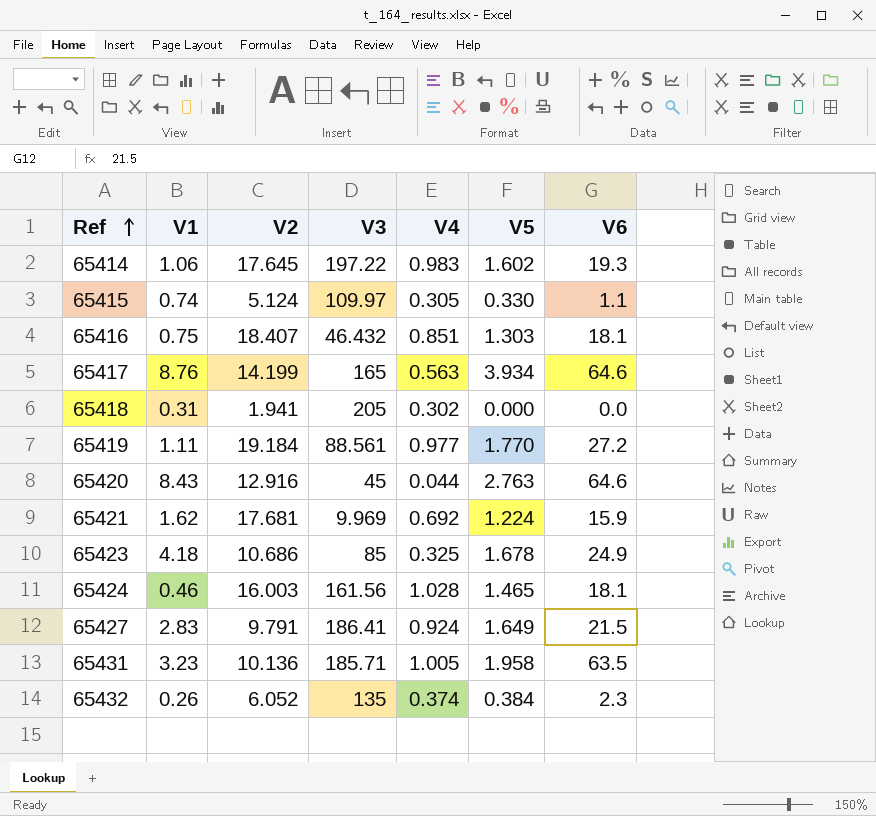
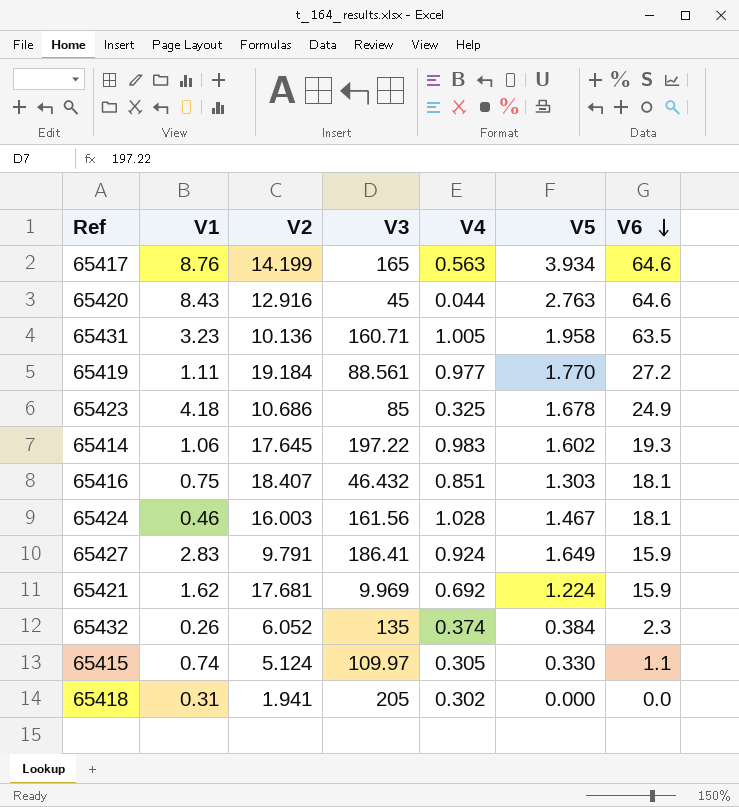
row order: Ref ascending -> V6 descending
65431 | V3: 185.71 -> 160.71
65424 | V5: 1.465 -> 1.467
65427 | V6: 21.5 -> 15.9

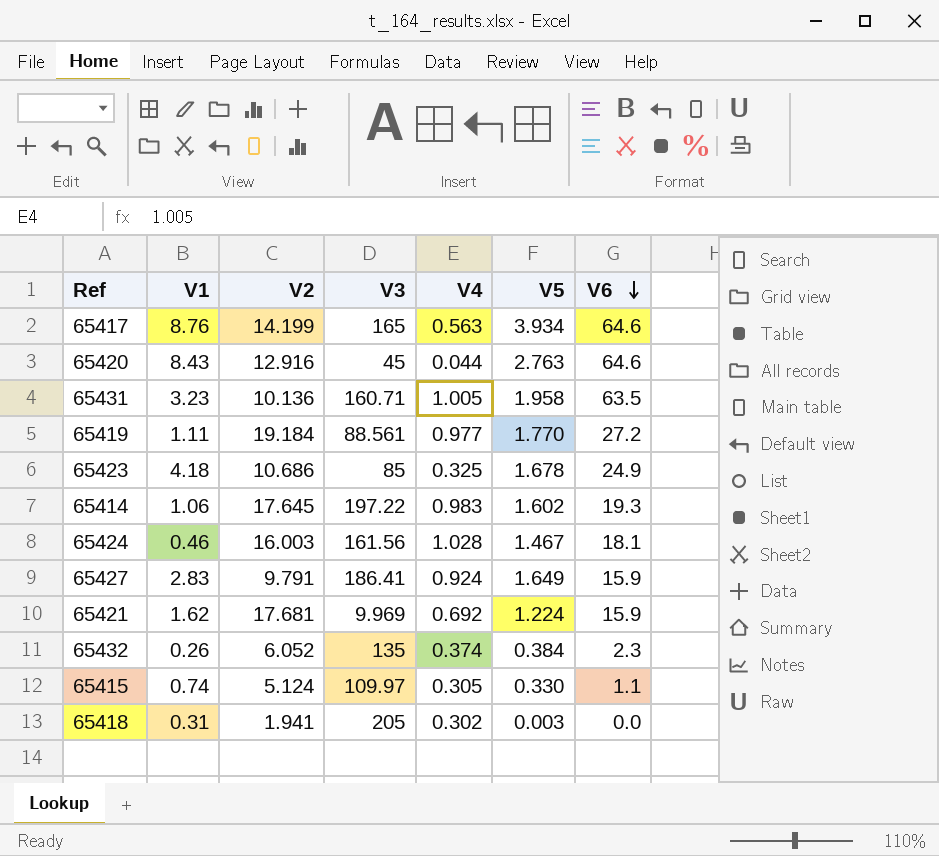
row 65416: 0.75 | 18.407 | 46.432 | 0.851 | 1.303 | 18.1 -> none
65418 | V5: 0.000 -> 0.003

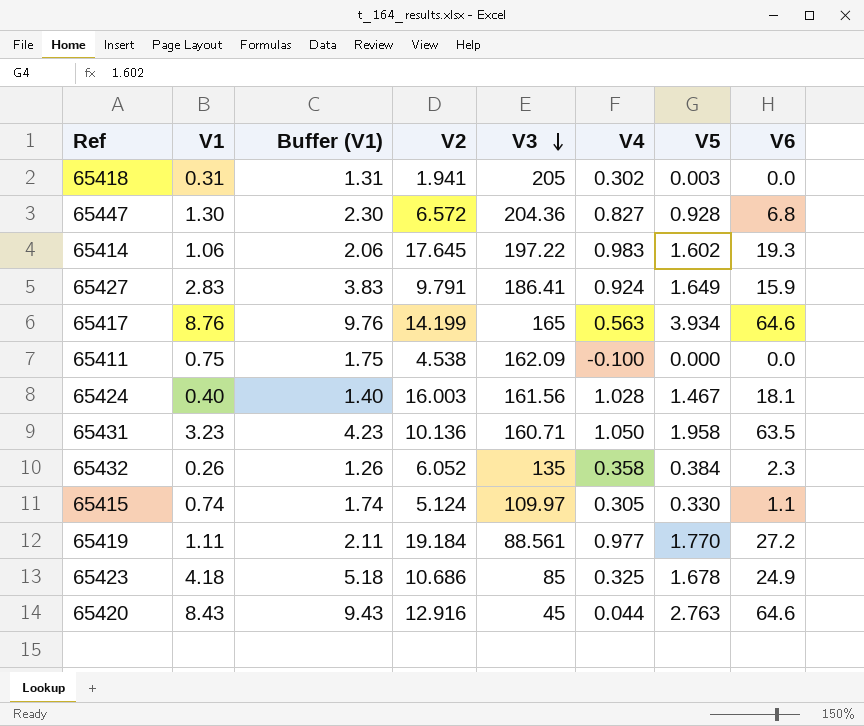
row order: V6 descending -> V3 descending
column Buffer (V1) | formula: none -> [V1] + 1
row 65421: 1.62 | 17.681 | 9.969 | 0.692 | 1.224 | 15.9 -> none
row 65447: none -> 1.30 | 2.30 | 6.572 | 204.36 | 0.827 | 0.928 | 6.8
row 65411: none -> 0.75 | 1.75 | 4.538 | 162.09 | -0.100 | 0.000 | 0.0
65424 | V1: 0.46 -> 0.40
65431 | V4: 1.005 -> 1.050
65432 | V4: 0.374 -> 0.358

